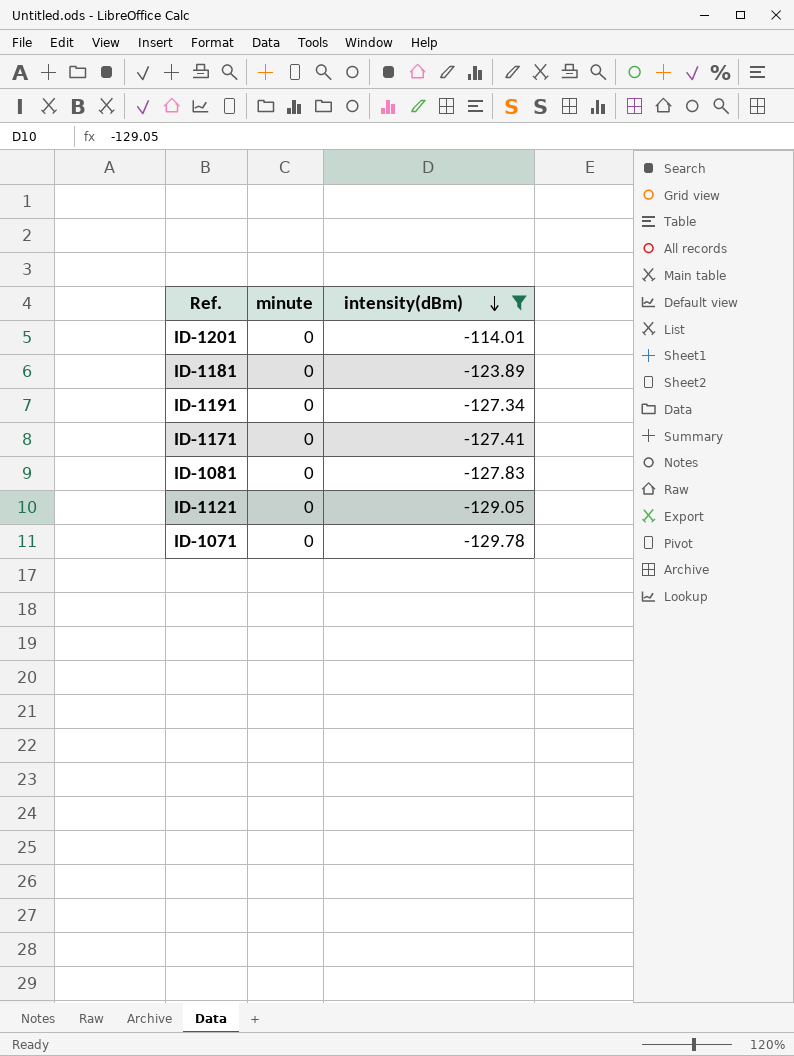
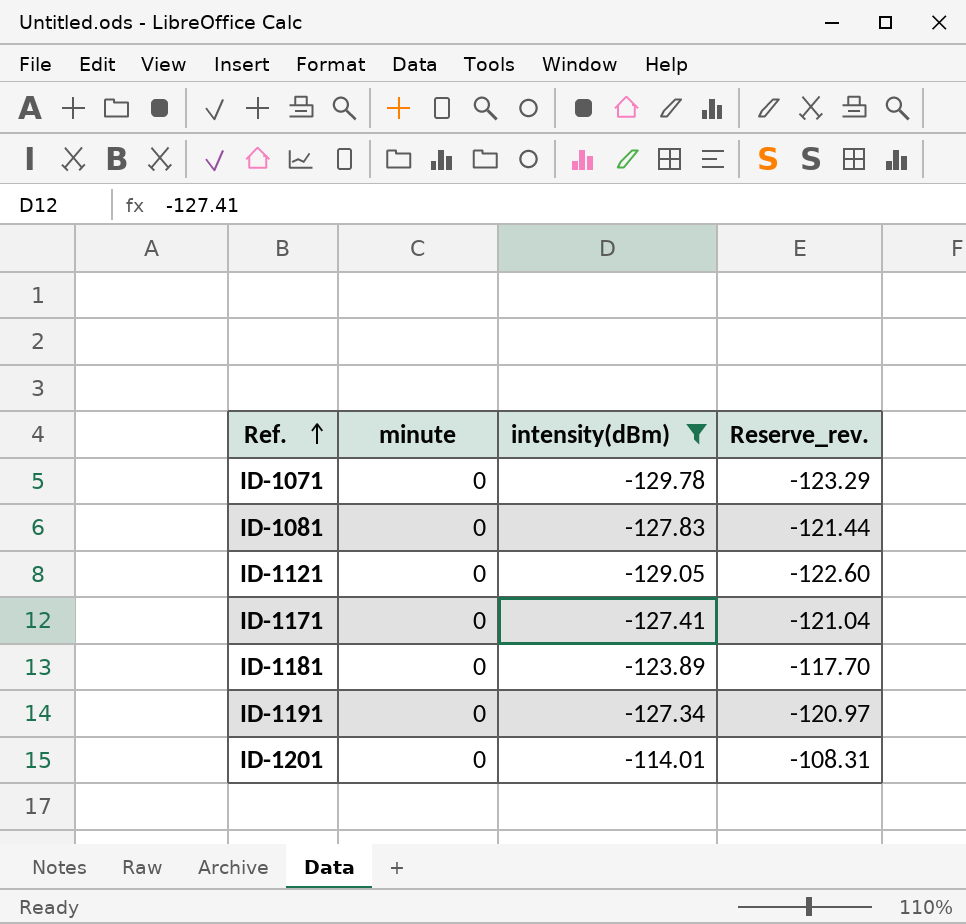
row order: intensity(dBm) descending -> Ref. ascending
column Reserve_rev. | formula: none -> [intensity(dBm)] * 0.95

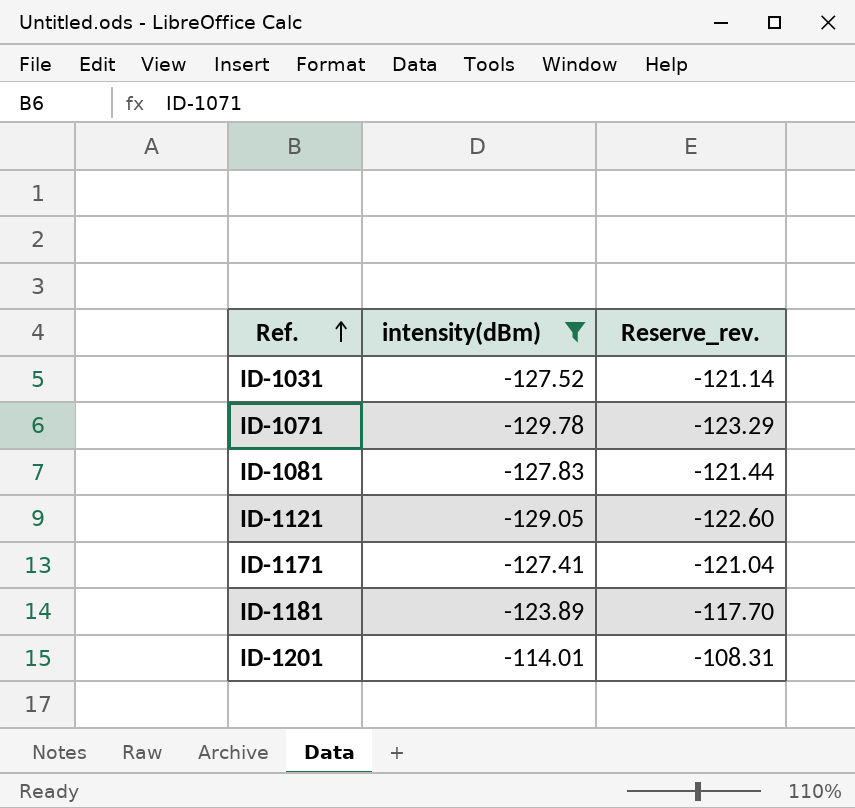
column minute | position: 2 -> none
row ID-1191: 0 | -127.34 | -120.97 -> none
row ID-1031: none -> -127.52 | -121.14

